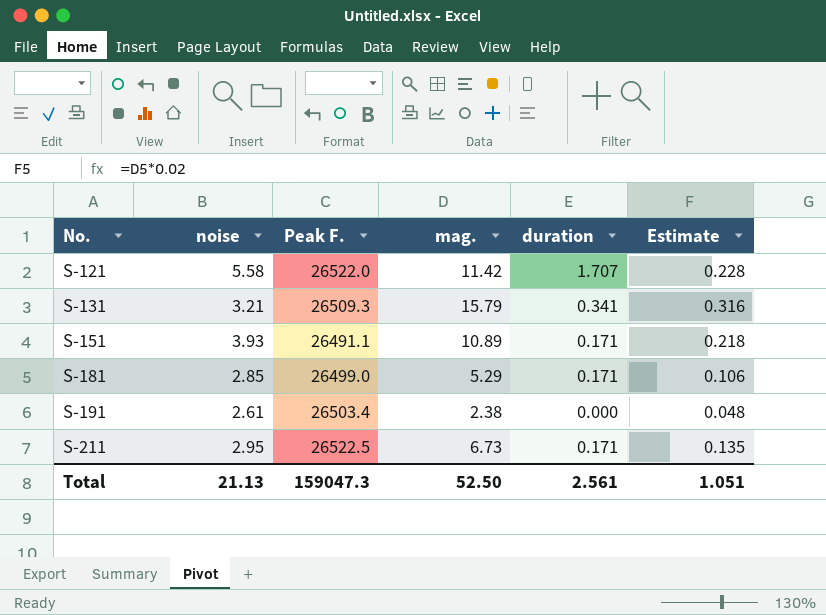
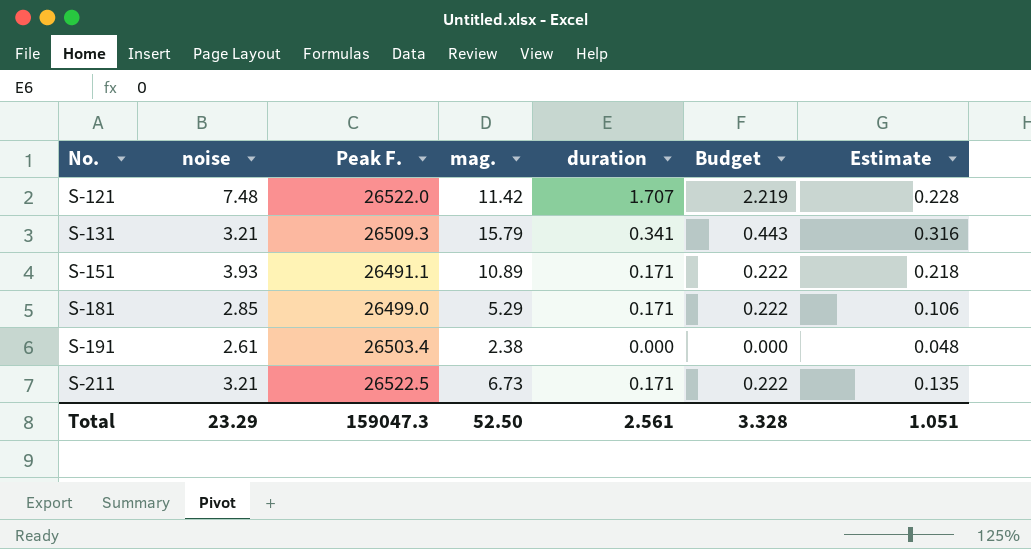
column Budget | formula: none -> [duration] * 1.3
S-121 | noise: 5.58 -> 7.48
S-211 | noise: 2.95 -> 3.21
Total | noise: 21.13 -> 23.29

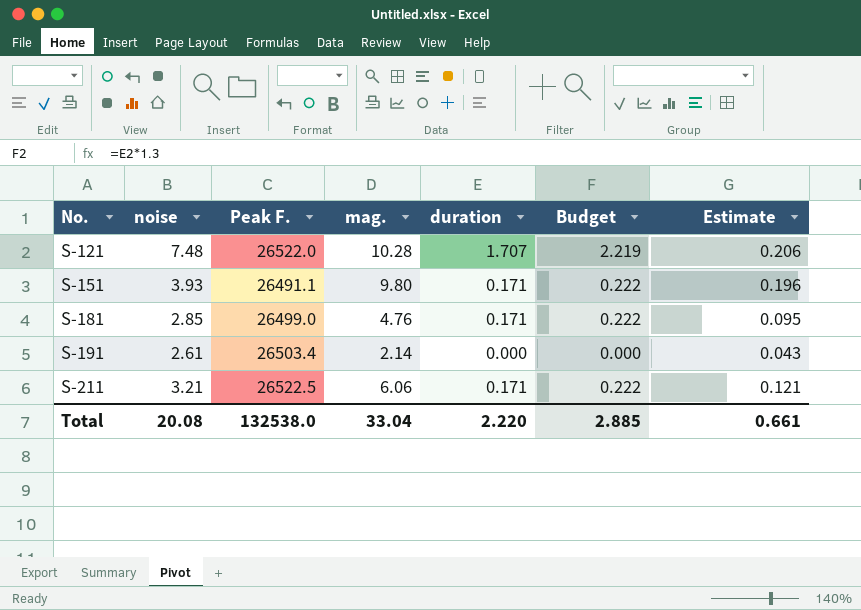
row S-131: 3.21 | 26509.3 | 15.79 | 0.341 | 0.443 | 0.316 -> none
S-121 | mag.: 11.42 -> 10.28
S-121 | Estimate: 0.228 -> 0.206
S-151 | mag.: 10.89 -> 9.80
S-151 | Estimate: 0.218 -> 0.196
S-181 | mag.: 5.29 -> 4.76
S-181 | Estimate: 0.106 -> 0.095
S-191 | mag.: 2.38 -> 2.14
S-191 | Estimate: 0.048 -> 0.043
S-211 | mag.: 6.73 -> 6.06
S-211 | Estimate: 0.135 -> 0.121
Total | noise: 23.29 -> 20.08
Total | Peak F.: 159047.3 -> 132538.0
Total | mag.: 52.50 -> 33.04
Total | duration: 2.561 -> 2.220
Total | Budget: 3.328 -> 2.885
Total | Estimate: 1.051 -> 0.661

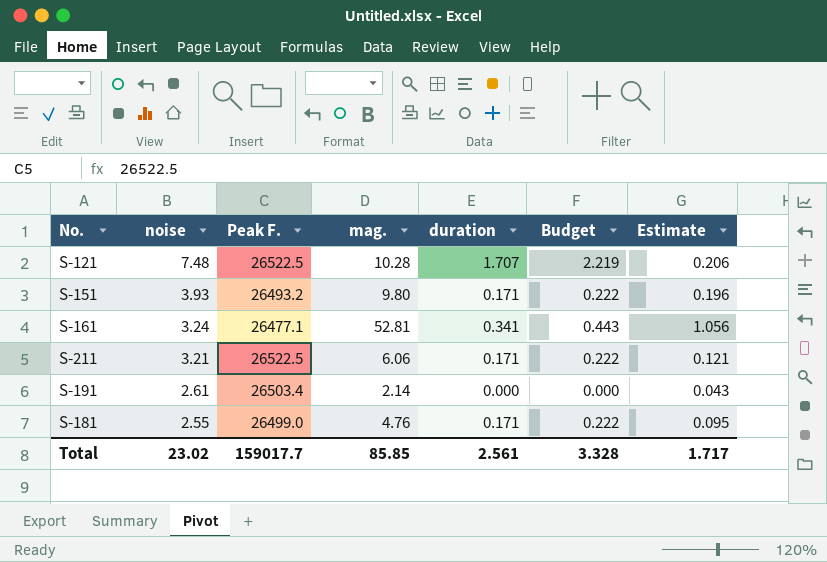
row order: No. ascending -> noise descending
S-121 | Peak F.: 26522.0 -> 26522.5
S-151 | Peak F.: 26491.1 -> 26493.2
row S-161: none -> 3.24 | 26477.1 | 52.81 | 0.341 | 0.443 | 1.056
S-181 | noise: 2.85 -> 2.55
Total | noise: 20.08 -> 23.02
Total | Peak F.: 132538.0 -> 159017.7
Total | mag.: 33.04 -> 85.85
Total | duration: 2.220 -> 2.561
Total | Budget: 2.885 -> 3.328
Total | Estimate: 0.661 -> 1.717

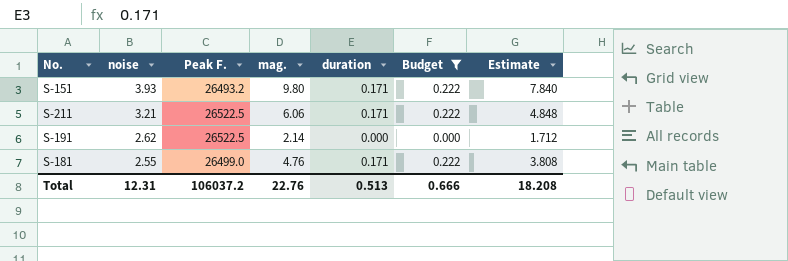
filter: none -> Budget <= 0.222
column Estimate | formula: [mag.] * 0.02 -> [mag.] * 0.8
S-191 | noise: 2.61 -> 2.62
S-191 | Peak F.: 26503.4 -> 26522.5
Total | noise: 23.02 -> 12.31
Total | Peak F.: 159017.7 -> 106037.2
Total | mag.: 85.85 -> 22.76
Total | duration: 2.561 -> 0.513
Total | Budget: 3.328 -> 0.666
Total | Estimate: 1.717 -> 18.208

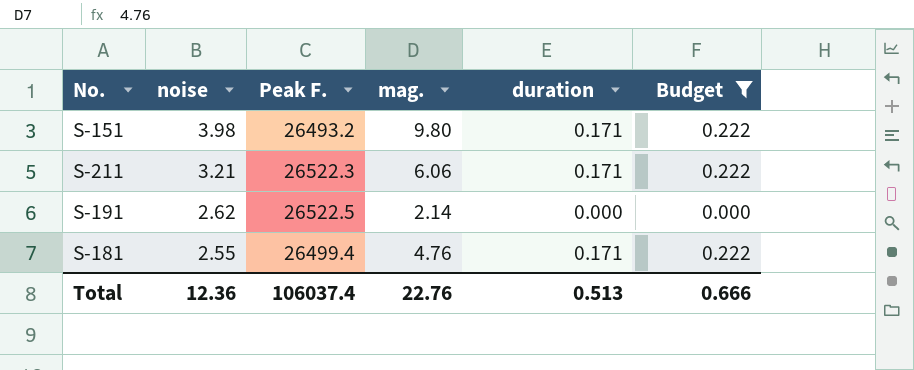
column Estimate | formula: [mag.] * 0.8 -> none
S-151 | noise: 3.93 -> 3.98
S-211 | Peak F.: 26522.5 -> 26522.3
S-181 | Peak F.: 26499.0 -> 26499.4
Total | noise: 12.31 -> 12.36
Total | Peak F.: 106037.2 -> 106037.4

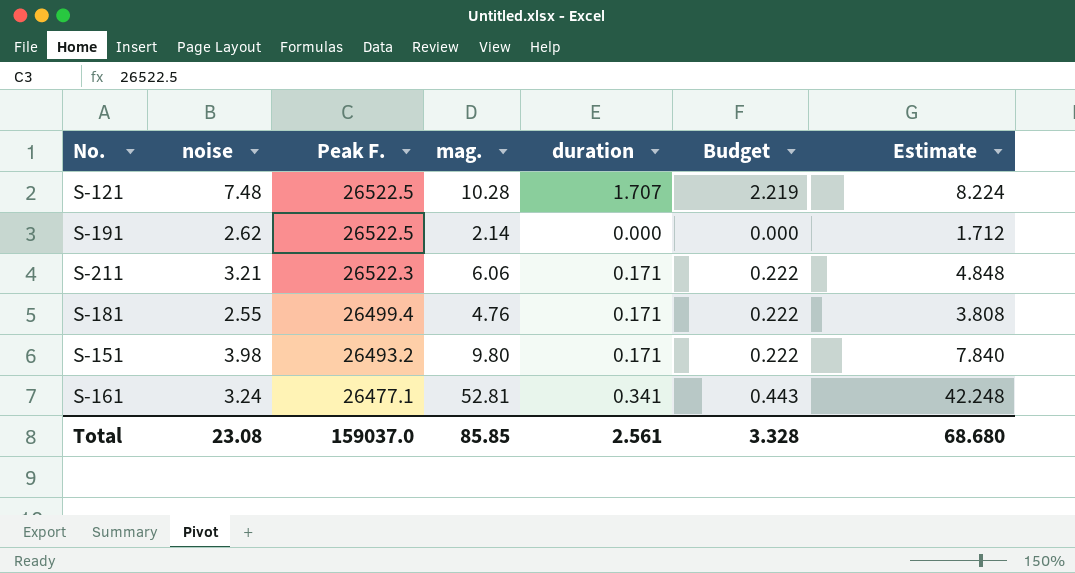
filter: Budget <= 0.222 -> none
row order: noise descending -> Peak F. descending
column Estimate | formula: none -> [mag.] * 0.8
Total | noise: 12.36 -> 23.08
Total | Peak F.: 106037.4 -> 159037.0
Total | mag.: 22.76 -> 85.85
Total | duration: 0.513 -> 2.561
Total | Budget: 0.666 -> 3.328

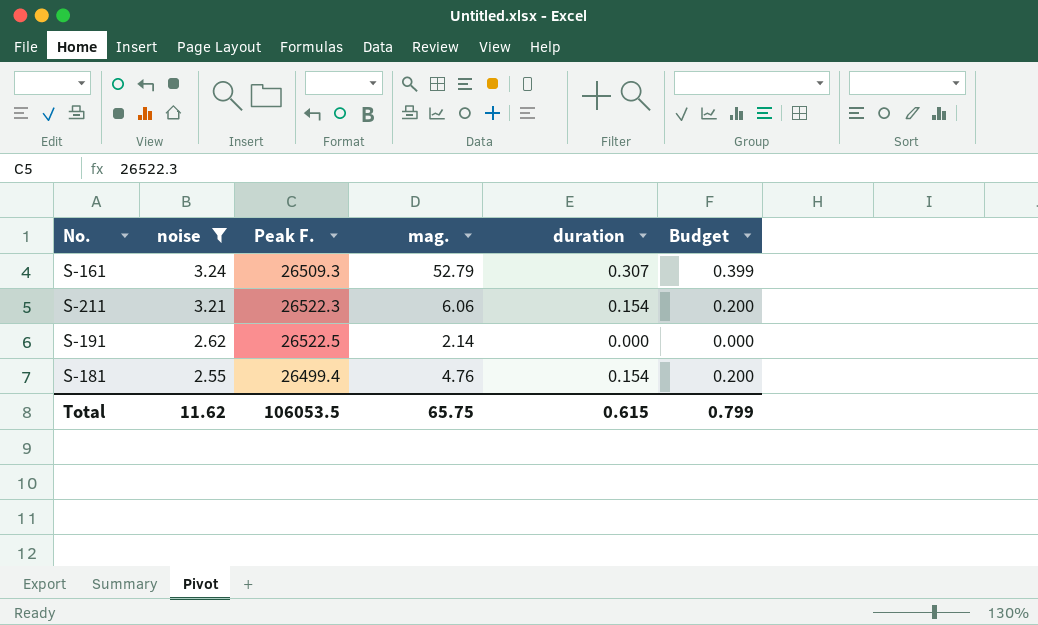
filter: none -> noise <= 3.24
row order: Peak F. descending -> noise descending
column Estimate | formula: [mag.] * 0.8 -> none
S-161 | Peak F.: 26477.1 -> 26509.3
S-161 | mag.: 52.81 -> 52.79
S-161 | duration: 0.341 -> 0.307
S-161 | Budget: 0.443 -> 0.399
S-211 | duration: 0.171 -> 0.154
S-211 | Budget: 0.222 -> 0.200
S-181 | duration: 0.171 -> 0.154
S-181 | Budget: 0.222 -> 0.200
Total | noise: 23.08 -> 11.62
Total | Peak F.: 159037.0 -> 106053.5
Total | mag.: 85.85 -> 65.75
Total | duration: 2.561 -> 0.615
Total | Budget: 3.328 -> 0.799

